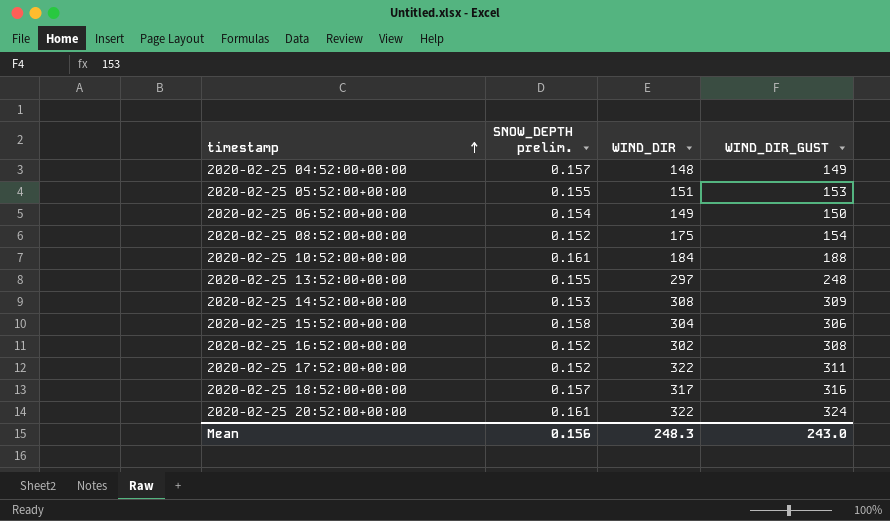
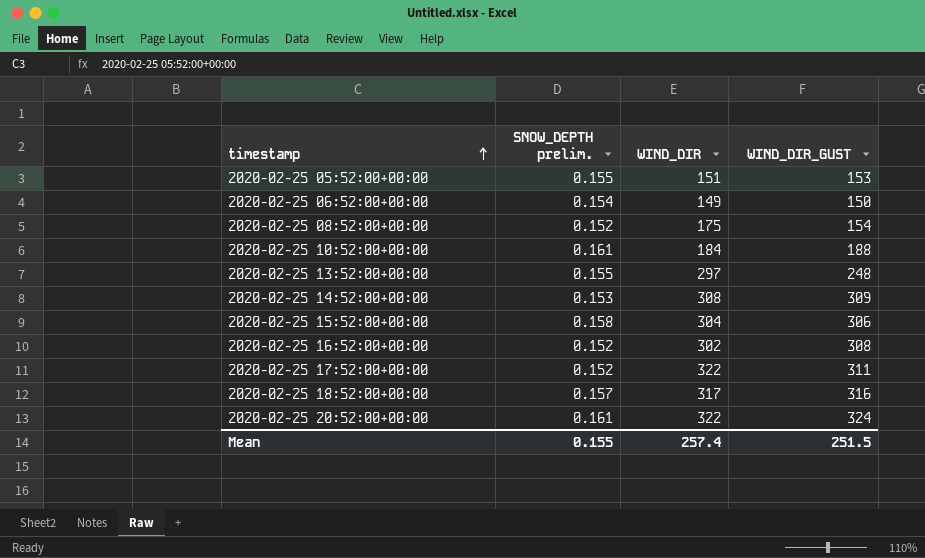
row 2020-02-25 04:52:00+00:00: 0.157 | 148 | 149 -> none
Mean | SNOW_DEPTH prelim.: 0.156 -> 0.155
Mean | WIND_DIR: 248.3 -> 257.4
Mean | WIND_DIR_GUST: 243.0 -> 251.5

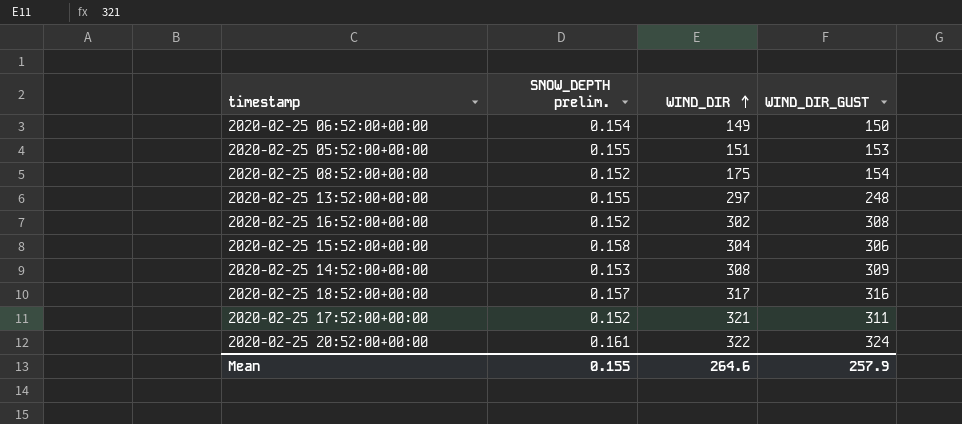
row order: timestamp ascending -> WIND_DIR ascending
row 2020-02-25 10:52:00+00:00: 0.161 | 184 | 188 -> none
2020-02-25 17:52:00+00:00 | WIND_DIR: 322 -> 321
Mean | WIND_DIR: 257.4 -> 264.6
Mean | WIND_DIR_GUST: 251.5 -> 257.9

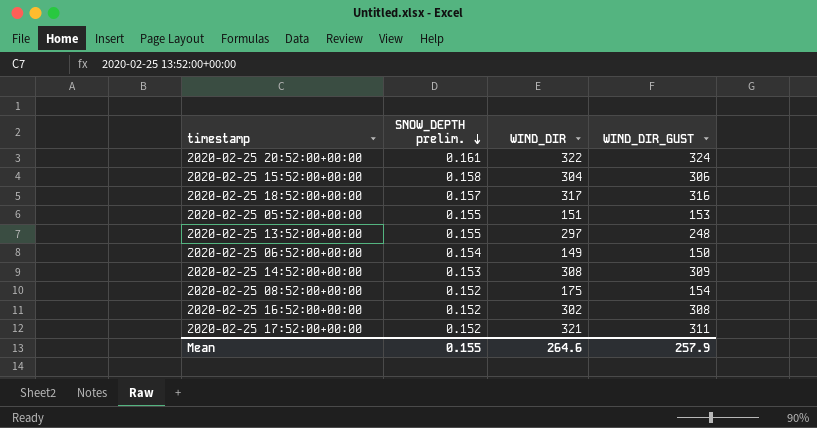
row order: WIND_DIR ascending -> SNOW_DEPTH prelim. descending

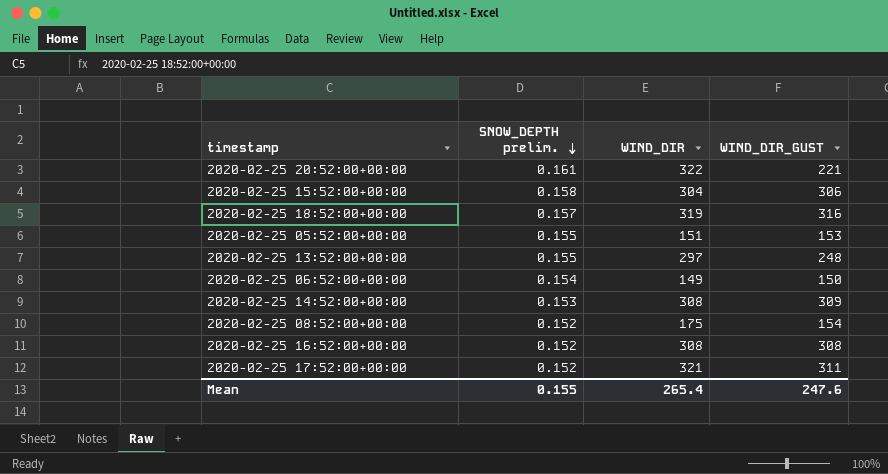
2020-02-25 20:52:00+00:00 | WIND_DIR_GUST: 324 -> 221
2020-02-25 18:52:00+00:00 | WIND_DIR: 317 -> 319
2020-02-25 16:52:00+00:00 | WIND_DIR: 302 -> 308
Mean | WIND_DIR: 264.6 -> 265.4
Mean | WIND_DIR_GUST: 257.9 -> 247.6

